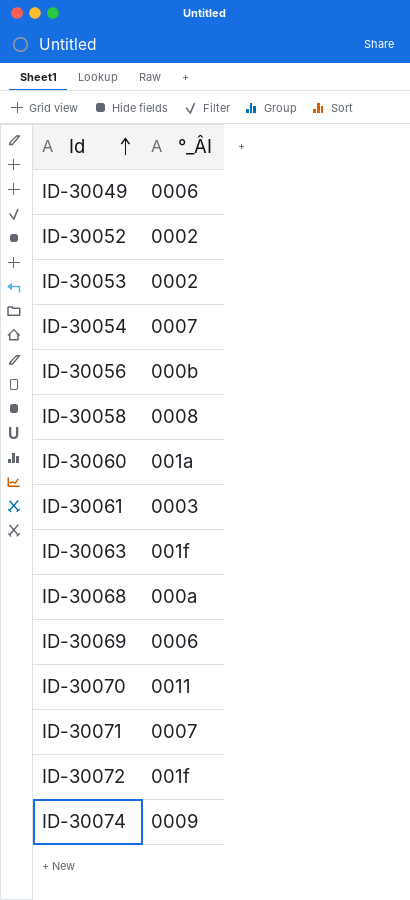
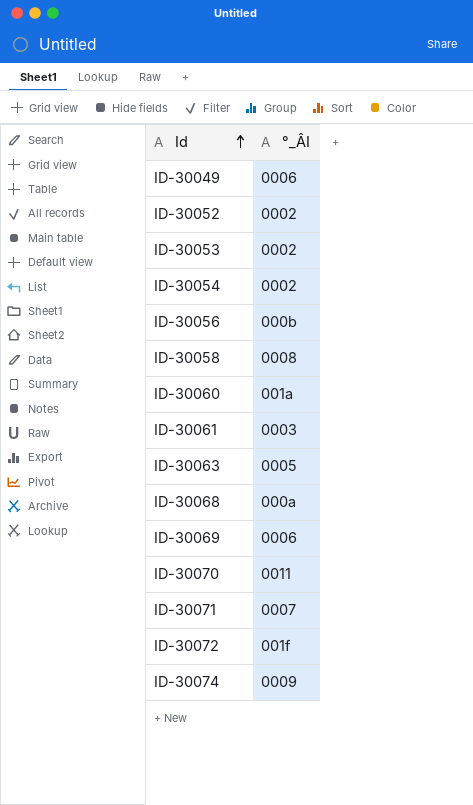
ID-30054 | °_ÂI: 0007 -> 0002
ID-30063 | °_ÂI: 001f -> 0005

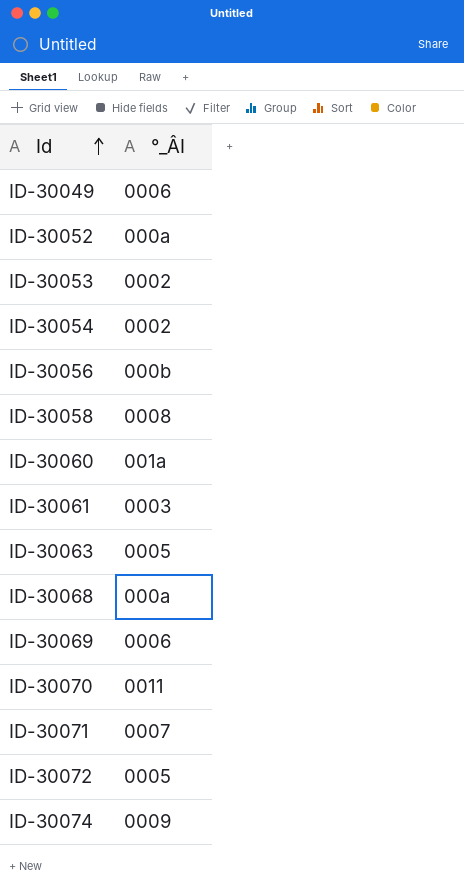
ID-30052 | °_ÂI: 0002 -> 000a
ID-30072 | °_ÂI: 001f -> 0005

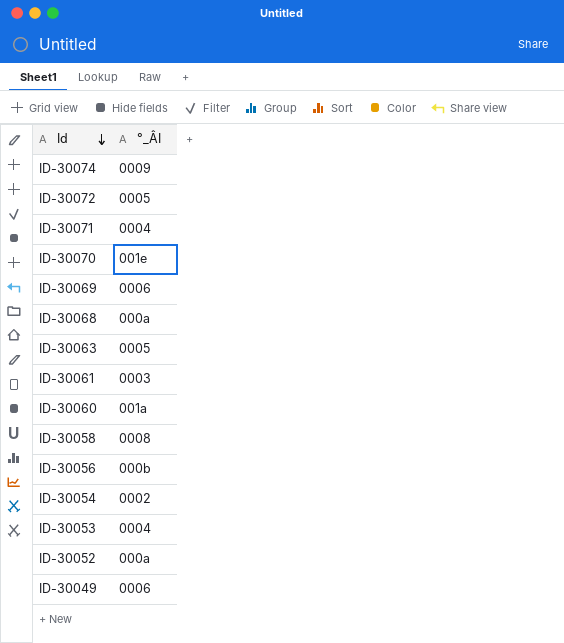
row order: Id ascending -> Id descending
ID-30071 | °_ÂI: 0007 -> 0004
ID-30070 | °_ÂI: 0011 -> 001e
ID-30053 | °_ÂI: 0002 -> 0004

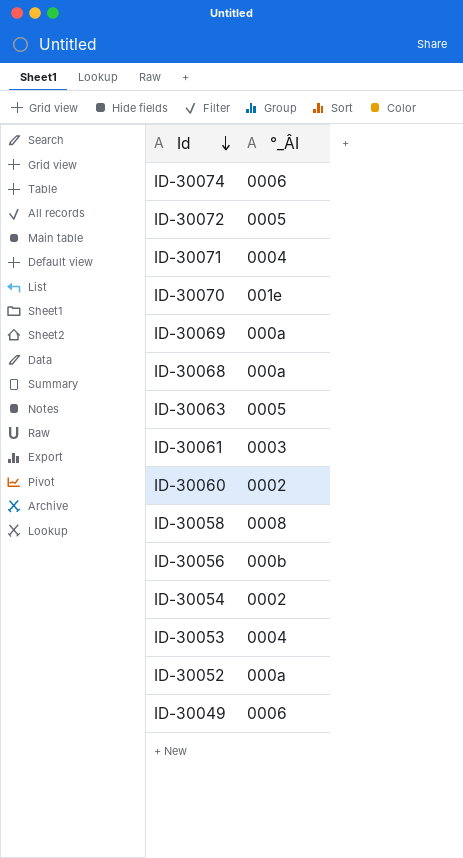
ID-30074 | °_ÂI: 0009 -> 0006
ID-30069 | °_ÂI: 0006 -> 000a
ID-30060 | °_ÂI: 001a -> 0002

